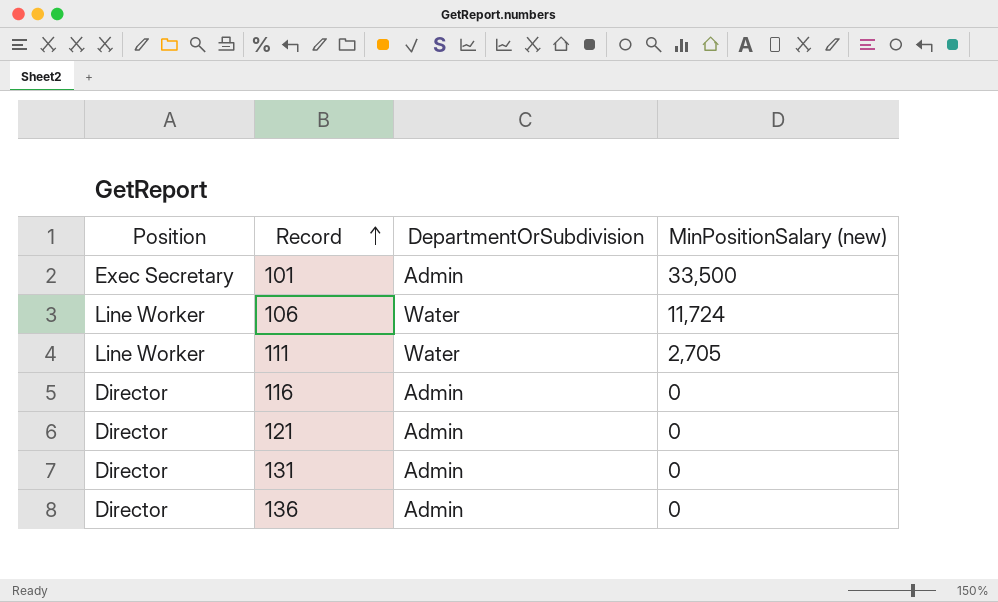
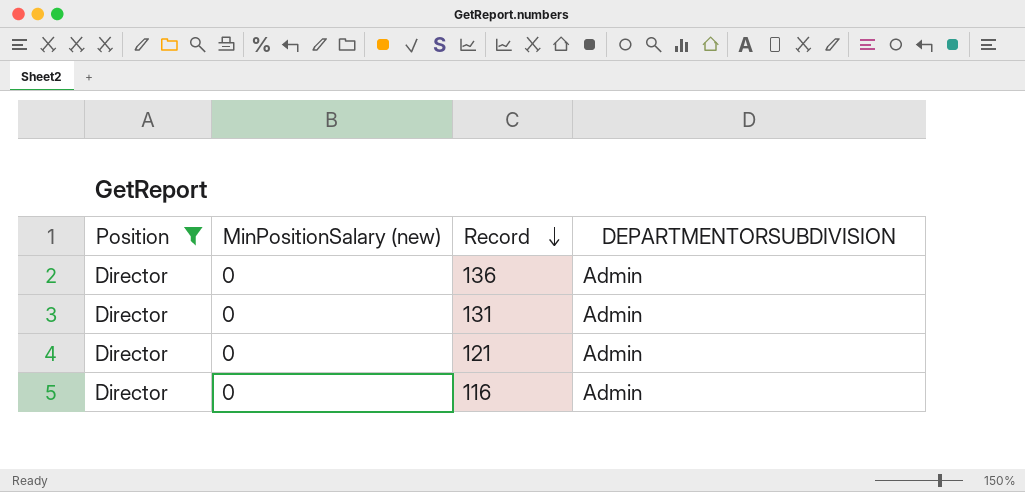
filter: none -> Position = Director
row order: Record ascending -> Record descending
column MinPositionSalary (new) | position: 4 -> 2
column name: DepartmentOrSubdivision -> DEPARTMENTORSUBDIVISION

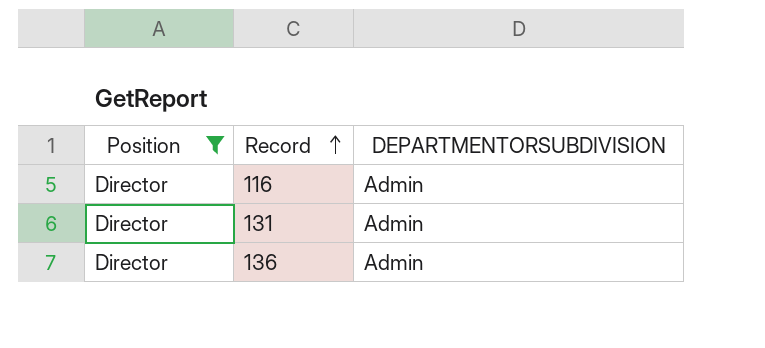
row order: Record descending -> Record ascending
column MinPositionSalary (new) | position: 2 -> none
row 121: Director | 0 | Admin -> none

